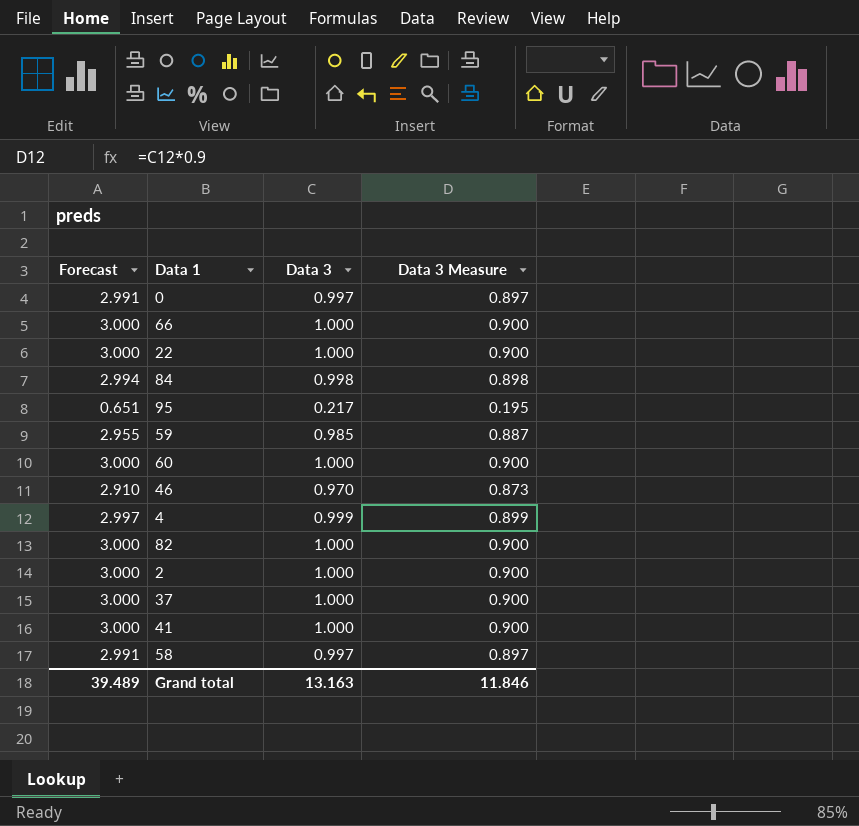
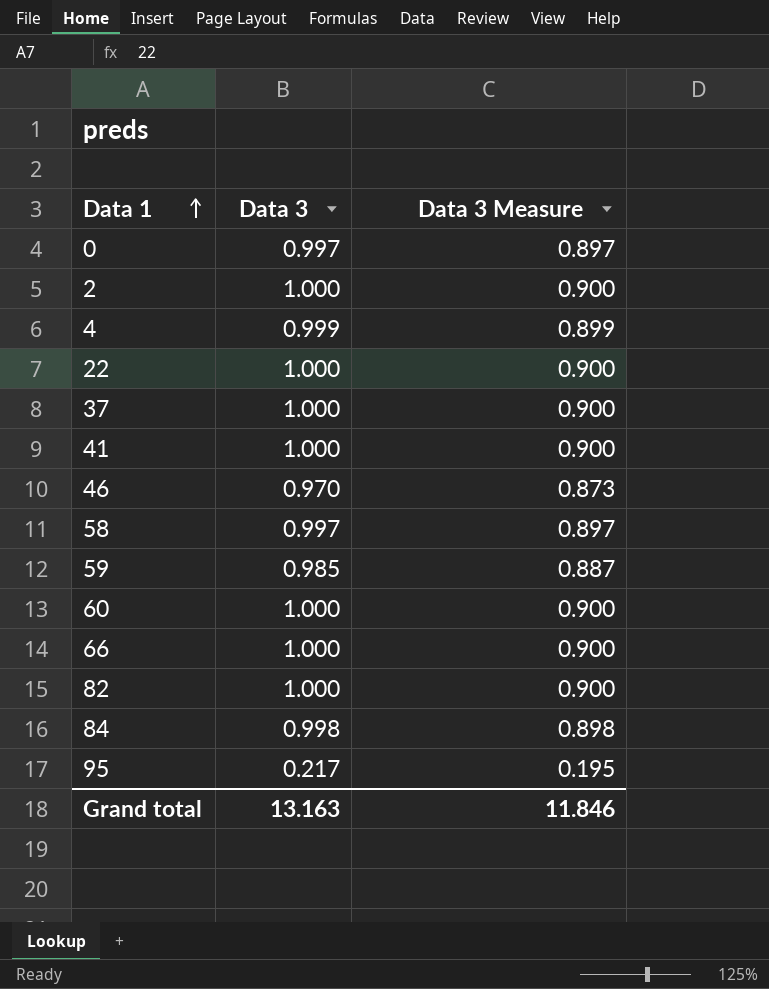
row order: none -> Data 1 ascending
column Forecast | formula: [Data 3] * 3 -> none

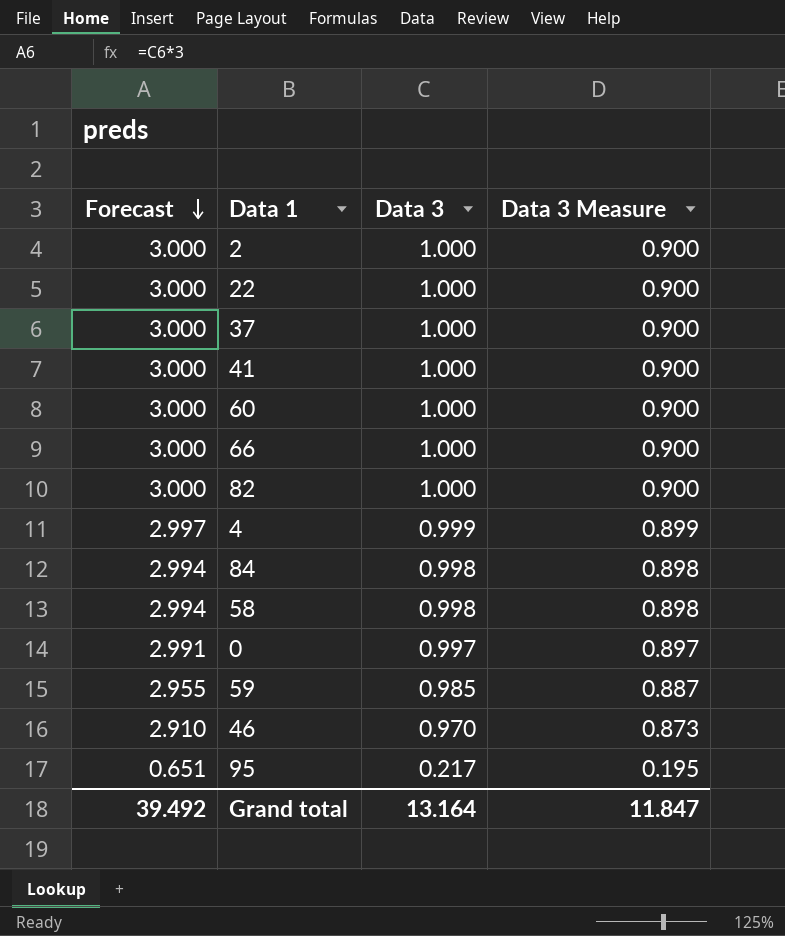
row order: Data 1 ascending -> Forecast descending
column Forecast | formula: none -> [Data 3] * 3
58 | Data 3: 0.997 -> 0.998
58 | Data 3 Measure: 0.897 -> 0.898
Grand total | Data 3: 13.163 -> 13.164
Grand total | Data 3 Measure: 11.846 -> 11.847

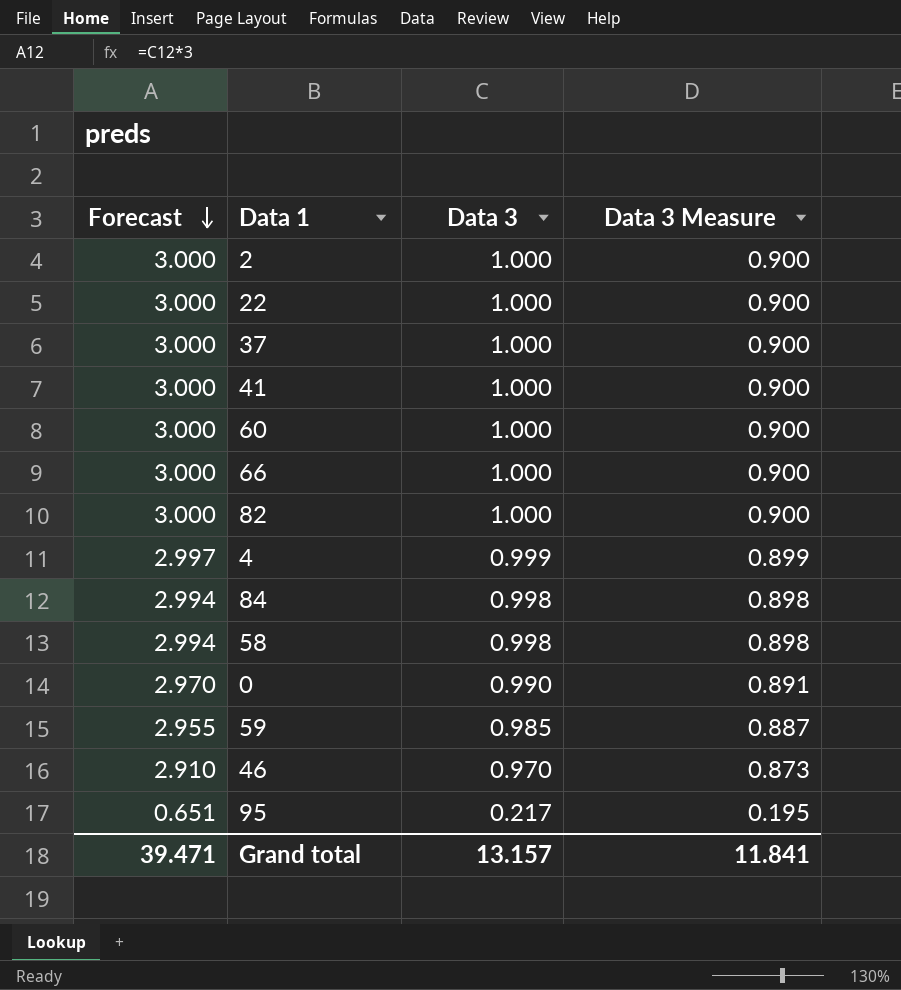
0 | Forecast: 2.991 -> 2.970
0 | Data 3: 0.997 -> 0.990
0 | Data 3 Measure: 0.897 -> 0.891
Grand total | Forecast: 39.492 -> 39.471
Grand total | Data 3: 13.164 -> 13.157
Grand total | Data 3 Measure: 11.847 -> 11.841

